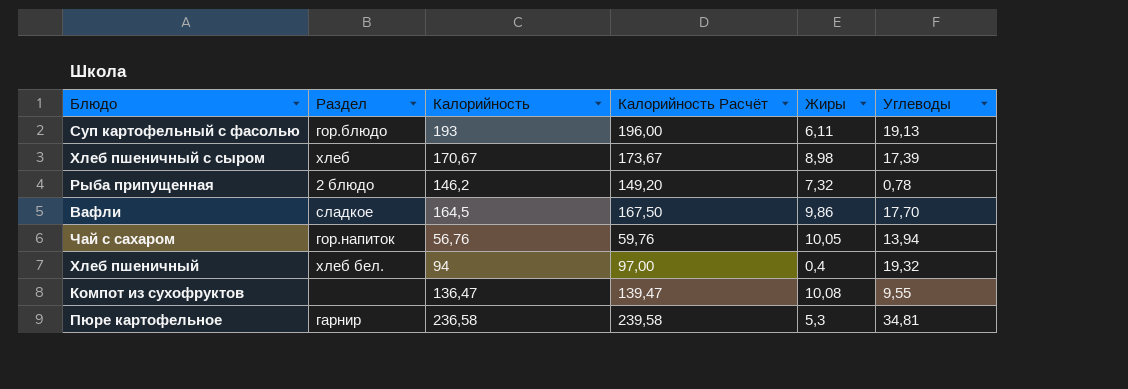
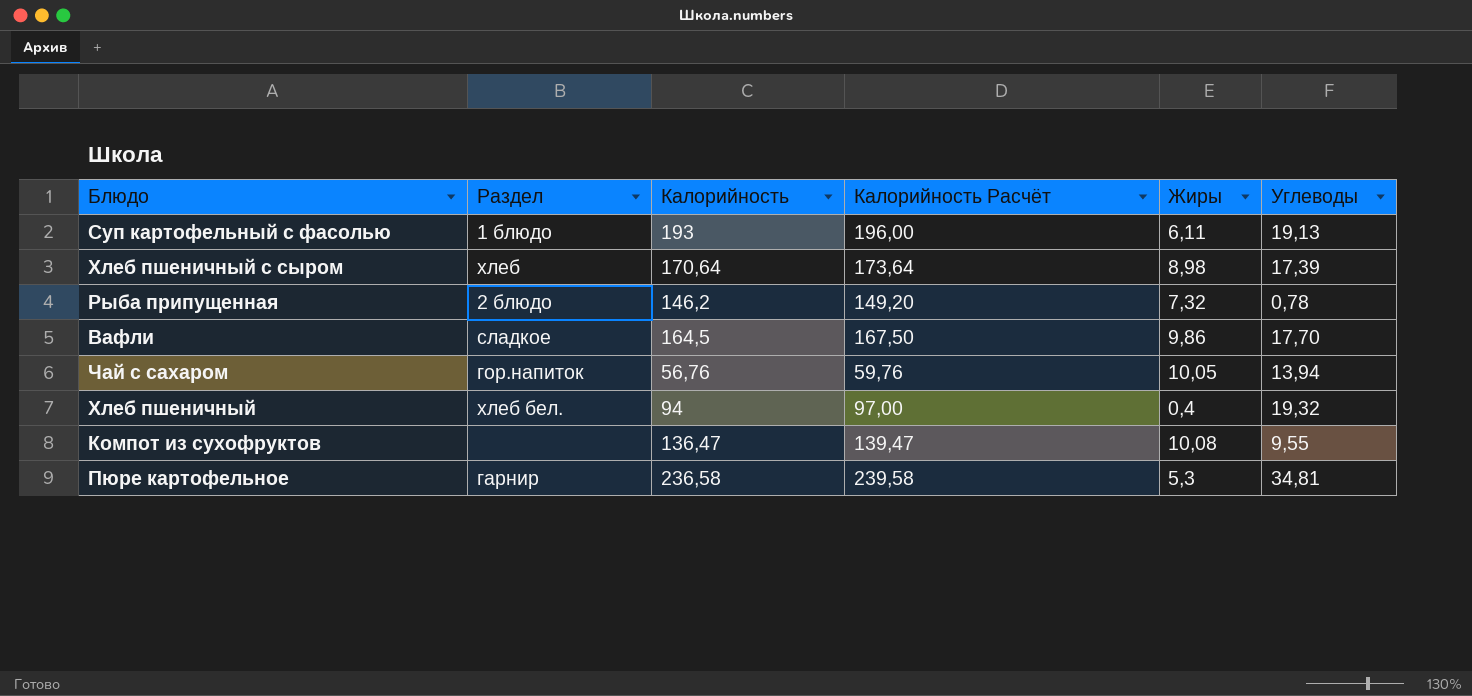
Суп картофельный с фасолью | Раздел: гор.блюдо -> 1 блюдо
Хлеб пшеничный с сыром | Калорийность: 170,67 -> 170,64
Хлеб пшеничный с сыром | Калорийность Расчёт: 173,67 -> 173,64

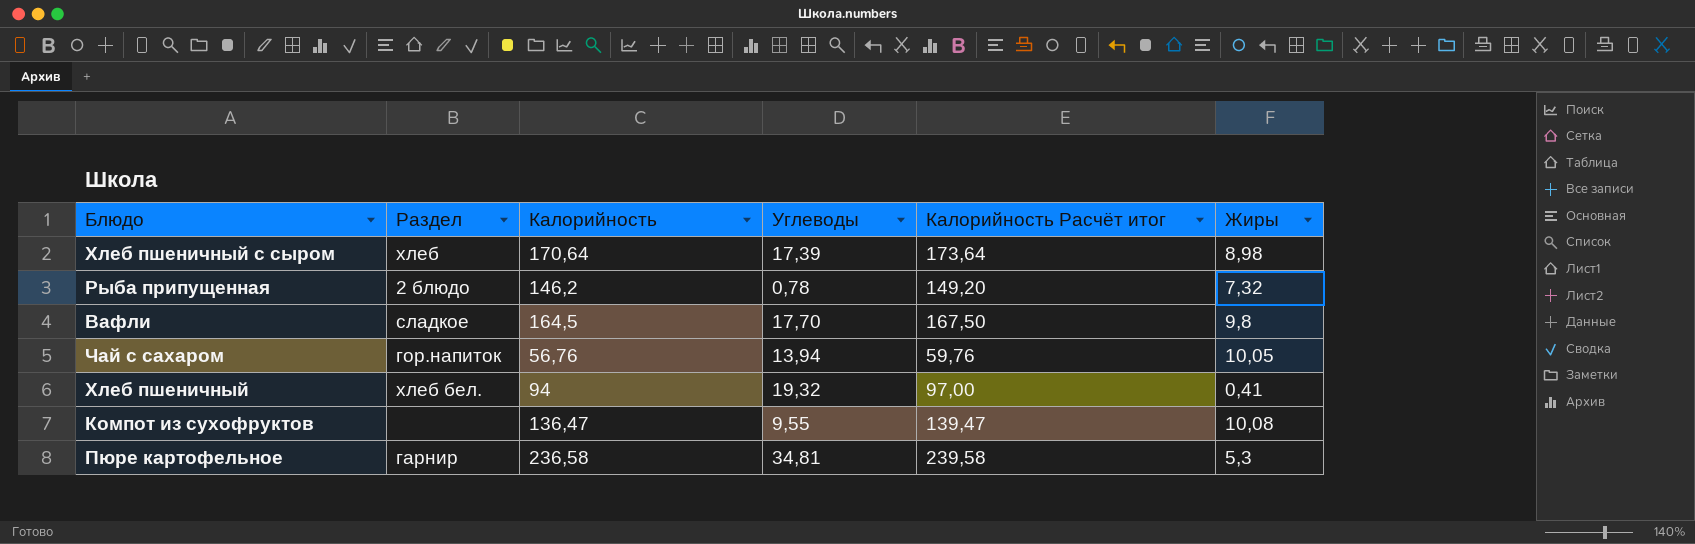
column Углеводы | position: 6 -> 4
column name: Калорийность Расчёт -> Калорийность Расчёт итог
row Суп картофельный с фасолью: 1 блюдо | 193 | 196,00 | 6,11 | 19,13 -> none
Вафли | Жиры: 9,86 -> 9,8
Хлеб пшеничный | Жиры: 0,4 -> 0,41

